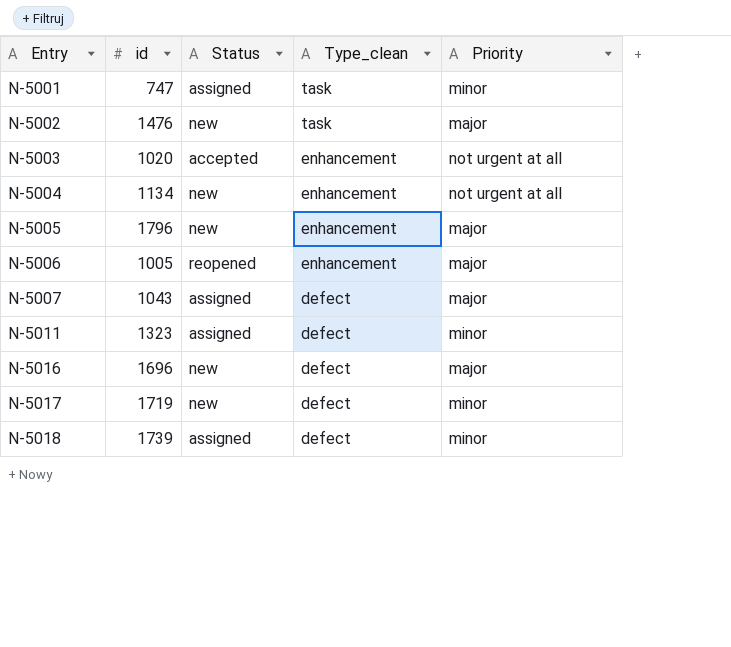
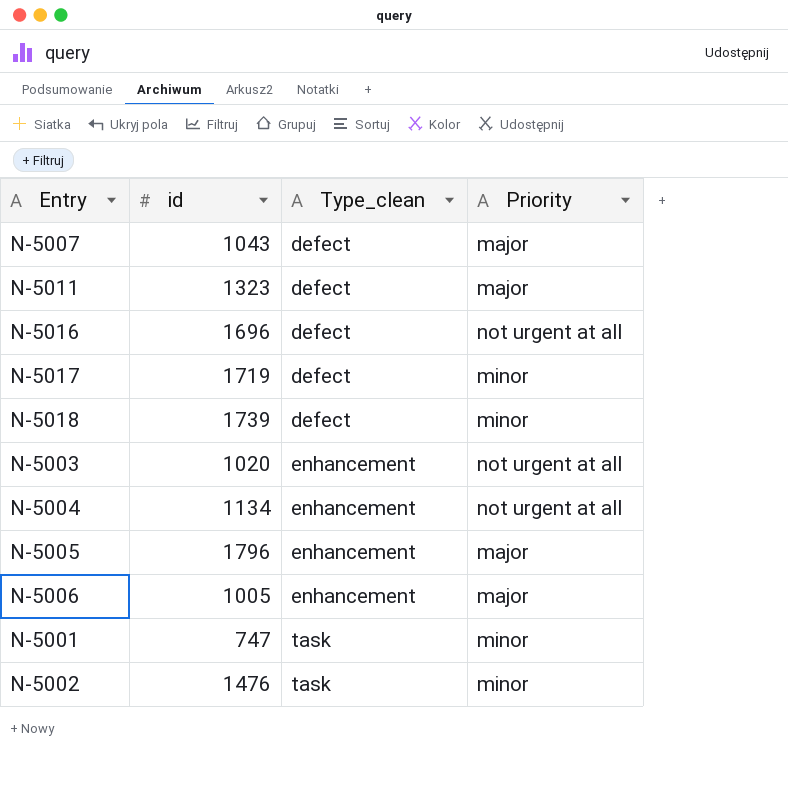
row order: Entry ascending -> Type_clean ascending
column Status | position: 3 -> none
N-5011 | Priority: minor -> major
N-5016 | Priority: major -> not urgent at all
N-5002 | Priority: major -> minor

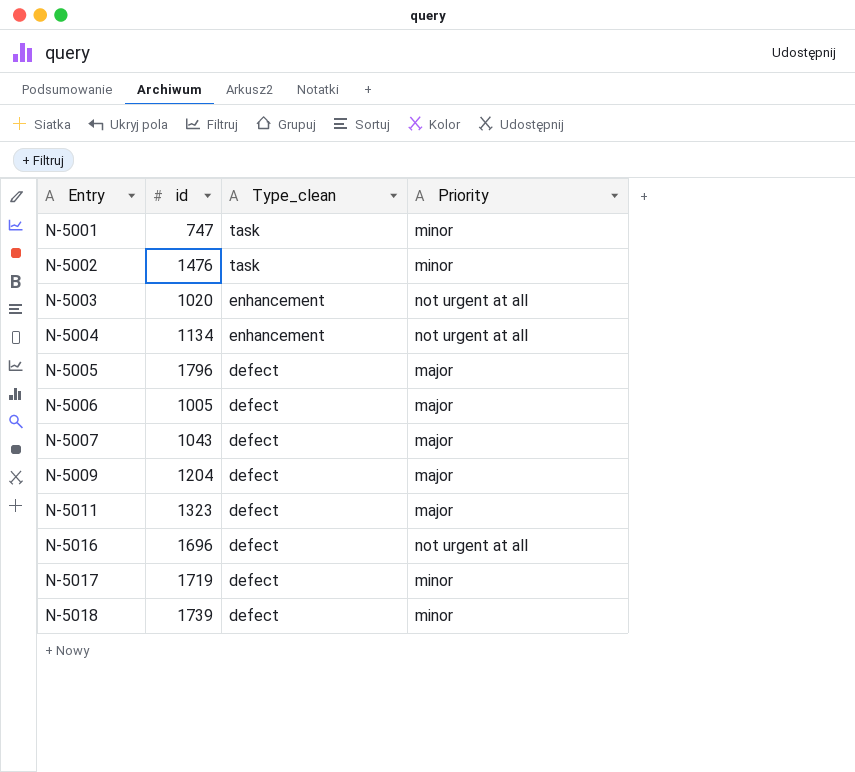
row order: Type_clean ascending -> Entry ascending
N-5005 | Type_clean: enhancement -> defect
N-5006 | Type_clean: enhancement -> defect
row N-5009: none -> 1204 | defect | major

